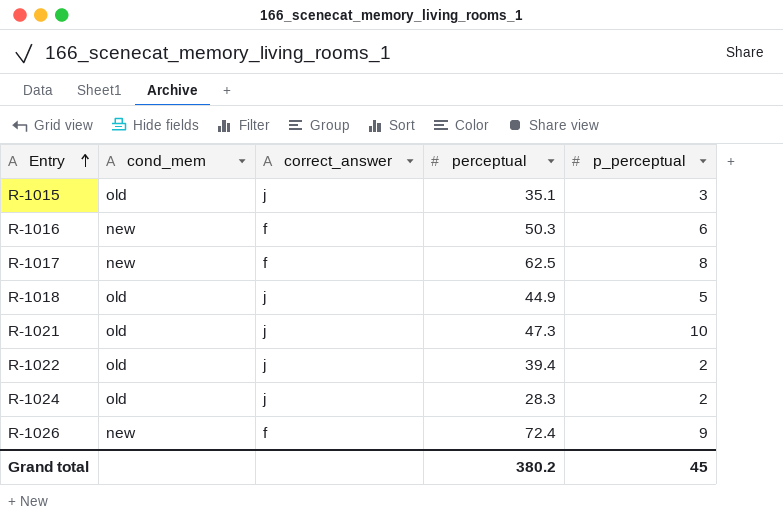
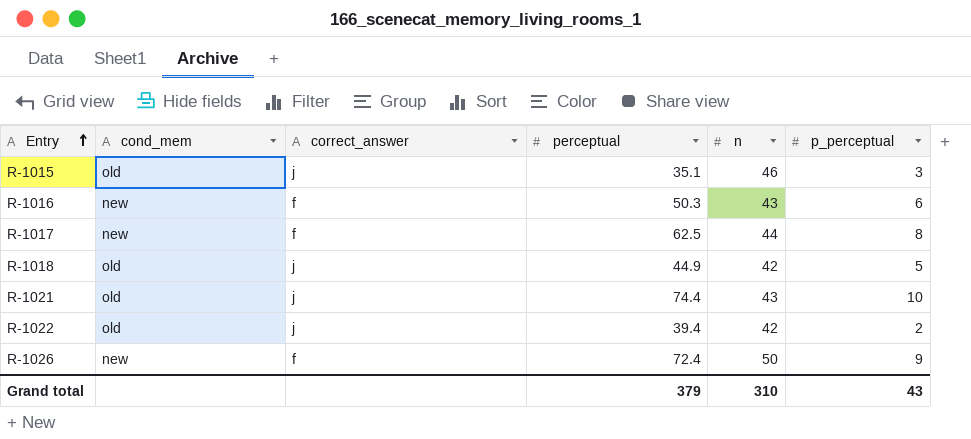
column n | position: none -> 5
row R-1024: old | j | 28.3 | 2 -> none
R-1021 | perceptual: 47.3 -> 74.4
Grand total | perceptual: 380.2 -> 379
Grand total | p_perceptual: 45 -> 43

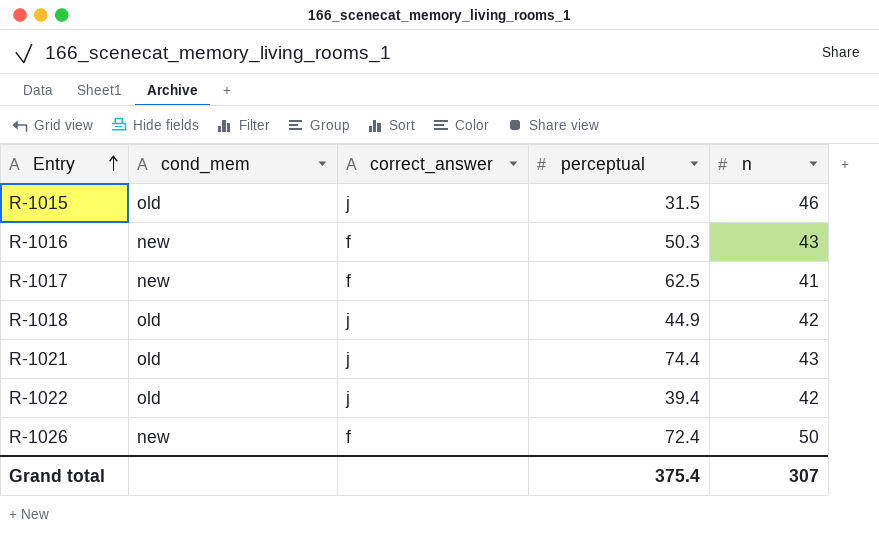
column p_perceptual | position: 6 -> none
R-1015 | perceptual: 35.1 -> 31.5
R-1017 | n: 44 -> 41
Grand total | perceptual: 379 -> 375.4
Grand total | n: 310 -> 307

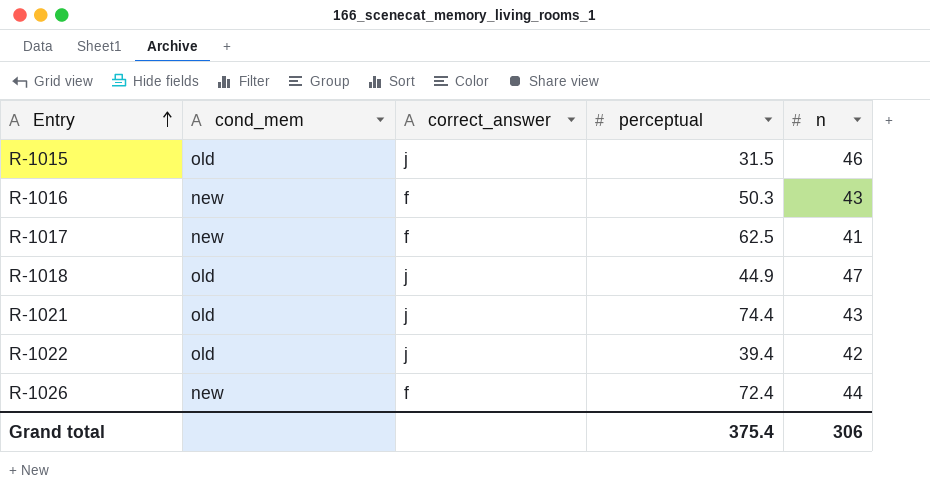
R-1018 | n: 42 -> 47
R-1026 | n: 50 -> 44
Grand total | n: 307 -> 306

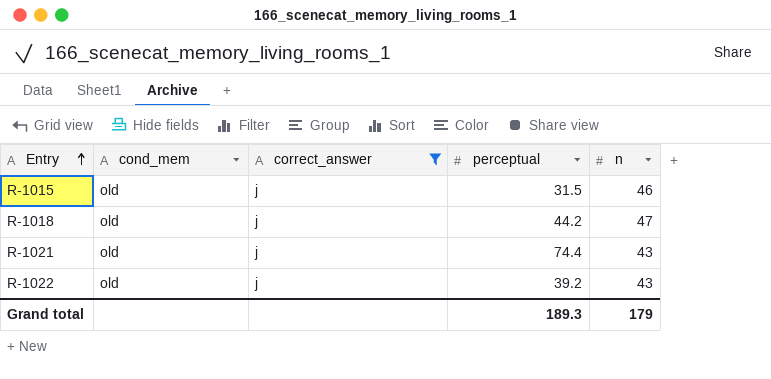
filter: none -> correct_answer = j
R-1018 | perceptual: 44.9 -> 44.2
R-1022 | perceptual: 39.4 -> 39.2
R-1022 | n: 42 -> 43
Grand total | perceptual: 375.4 -> 189.3
Grand total | n: 306 -> 179

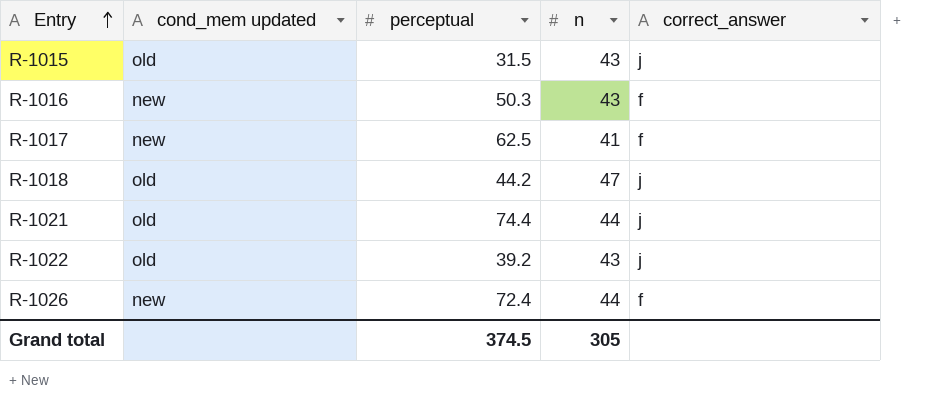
filter: correct_answer = j -> none
column name: cond_mem -> cond_mem updated
column correct_answer | position: 3 -> 5
R-1015 | n: 46 -> 43
R-1021 | n: 43 -> 44
Grand total | perceptual: 189.3 -> 374.5
Grand total | n: 179 -> 305

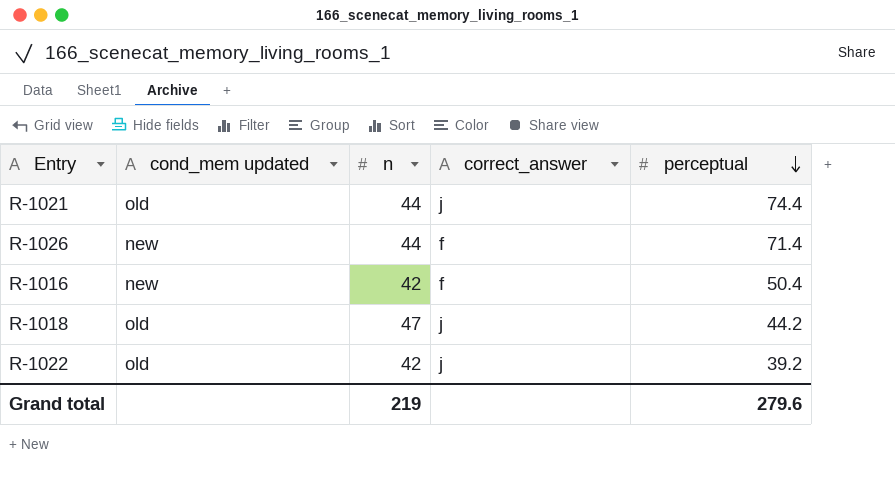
row order: Entry ascending -> perceptual descending
column perceptual | position: 3 -> 5
row R-1015: old | 31.5 | 43 | j -> none
row R-1017: new | 62.5 | 41 | f -> none
R-1026 | perceptual: 72.4 -> 71.4
R-1016 | n: 43 -> 42
R-1016 | perceptual: 50.3 -> 50.4
R-1022 | n: 43 -> 42
Grand total | n: 305 -> 219
Grand total | perceptual: 374.5 -> 279.6

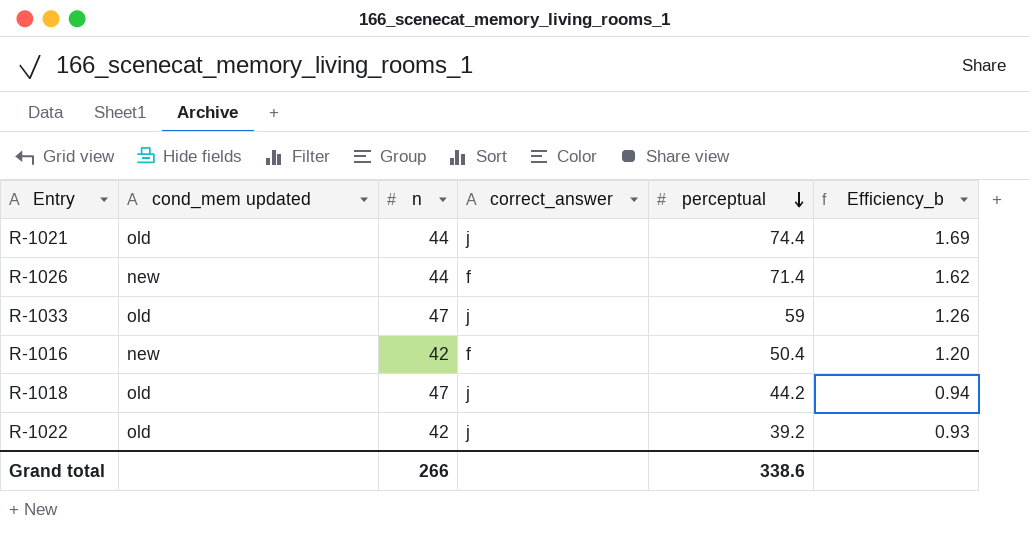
column Efficiency_b | formula: none -> [perceptual] / [n]
row R-1033: none -> old | 47 | j | 59 | 1.26
Grand total | n: 219 -> 266
Grand total | perceptual: 279.6 -> 338.6

